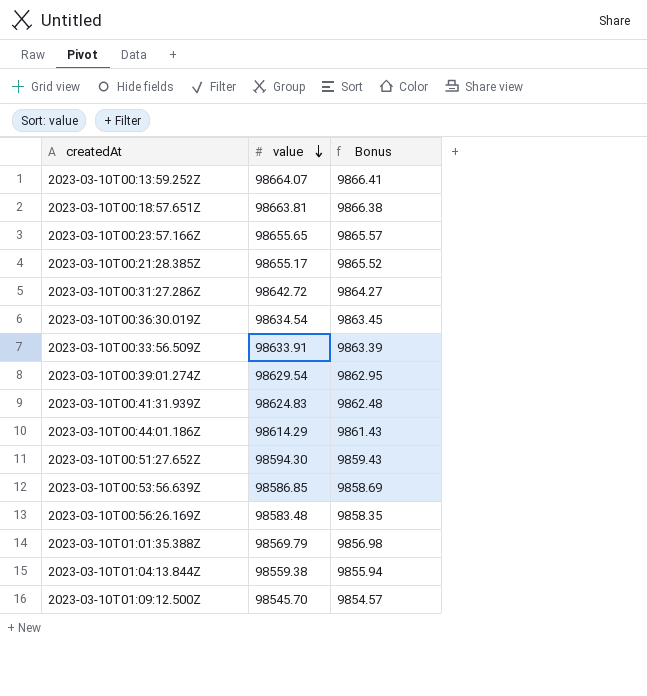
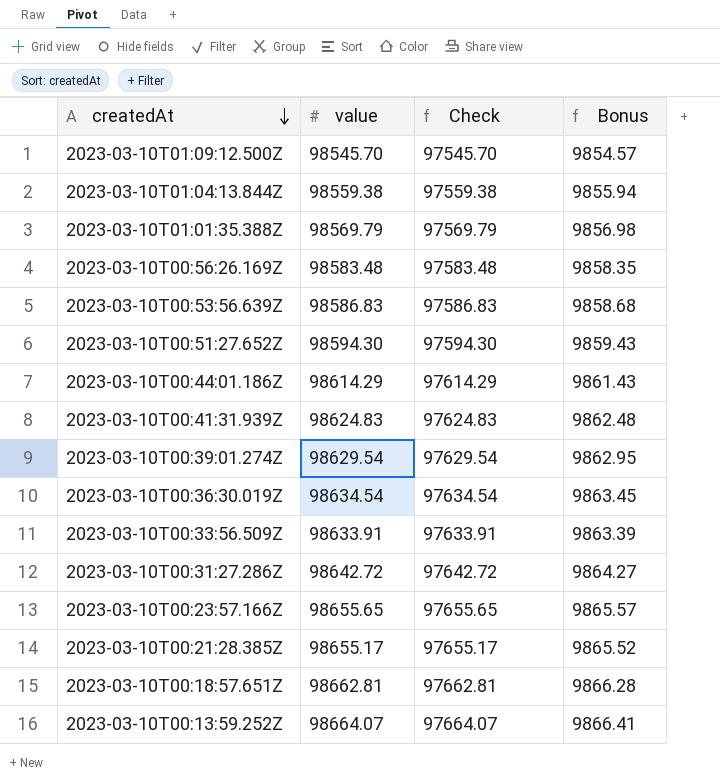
row order: value descending -> createdAt descending
column Check | formula: none -> [value] - 1000
2023-03-10T00:53:56.639Z | value: 98586.85 -> 98586.83
2023-03-10T00:53:56.639Z | Bonus: 9858.69 -> 9858.68
2023-03-10T00:18:57.651Z | value: 98663.81 -> 98662.81
2023-03-10T00:18:57.651Z | Bonus: 9866.38 -> 9866.28

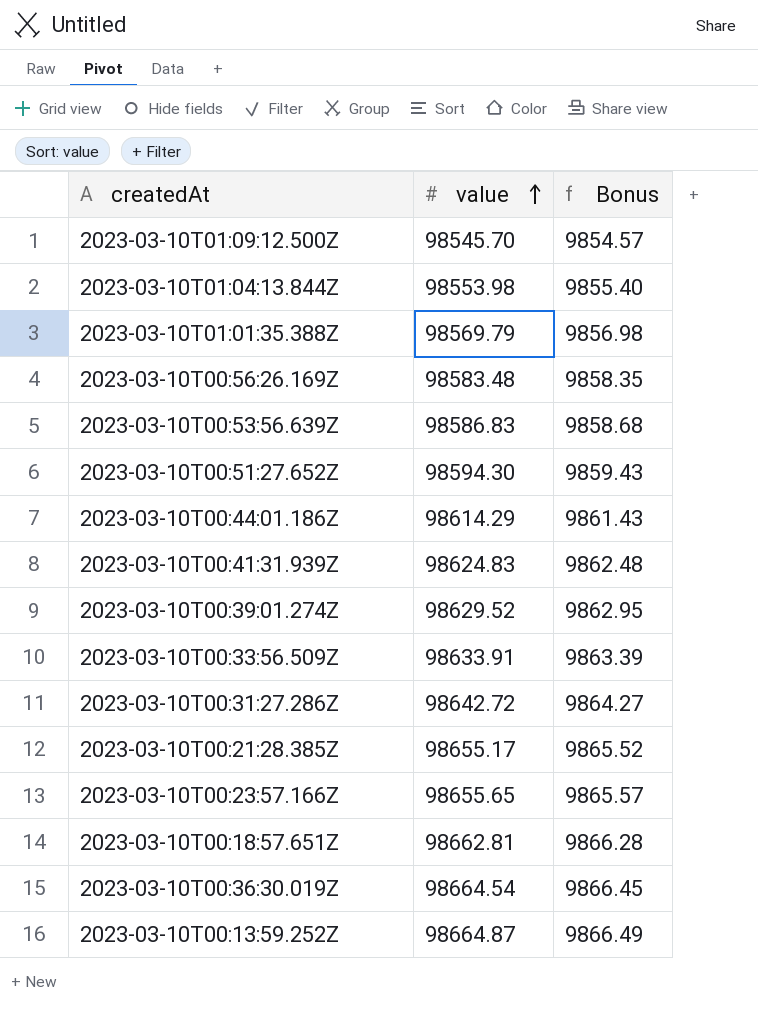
row order: createdAt descending -> value ascending
column Check | formula: [value] - 1000 -> none
2023-03-10T01:04:13.844Z | value: 98559.38 -> 98553.98
2023-03-10T01:04:13.844Z | Bonus: 9855.94 -> 9855.40
2023-03-10T00:39:01.274Z | value: 98629.54 -> 98629.52
2023-03-10T00:36:30.019Z | value: 98634.54 -> 98664.54
2023-03-10T00:36:30.019Z | Bonus: 9863.45 -> 9866.45
2023-03-10T00:13:59.252Z | value: 98664.07 -> 98664.87
2023-03-10T00:13:59.252Z | Bonus: 9866.41 -> 9866.49

